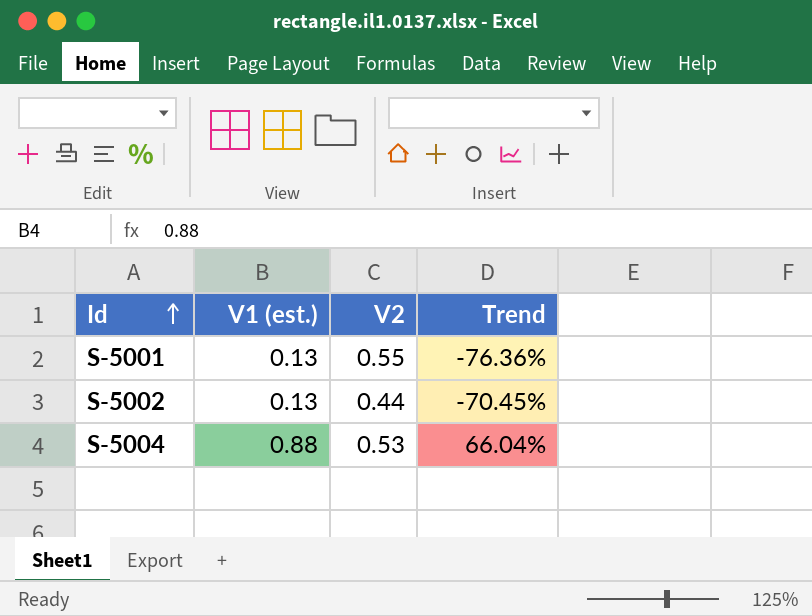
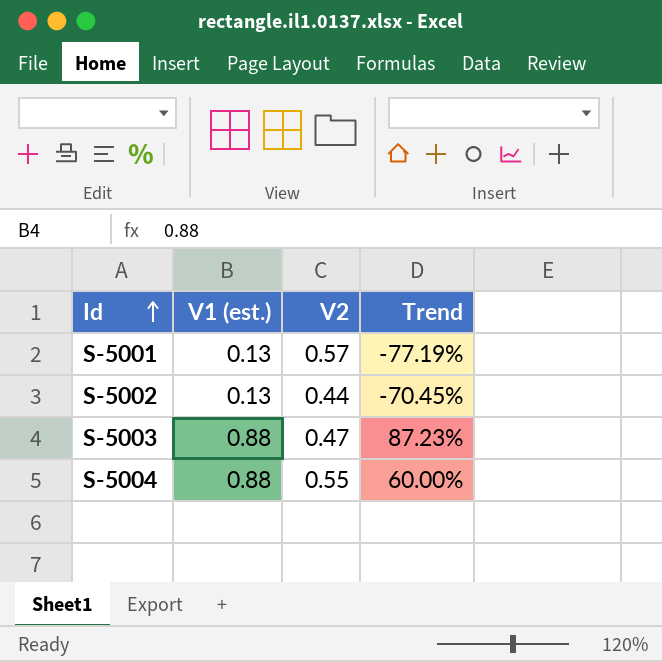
S-5001 | V2: 0.55 -> 0.57
S-5001 | Trend: -76.36% -> -77.19%
row S-5003: none -> 0.88 | 0.47 | 87.23%
S-5004 | V2: 0.53 -> 0.55
S-5004 | Trend: 66.04% -> 60.00%

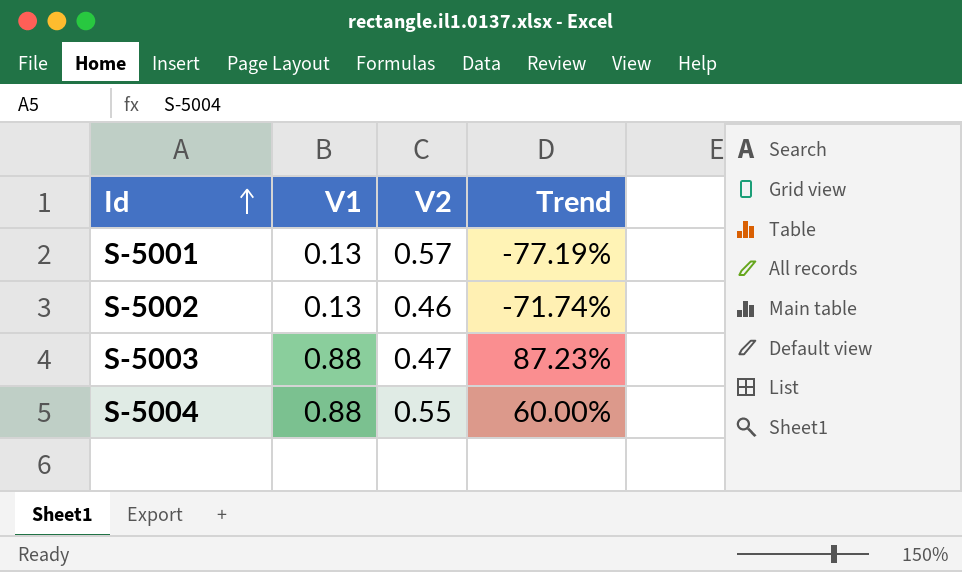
column name: V1 (est.) -> V1
S-5002 | V2: 0.44 -> 0.46
S-5002 | Trend: -70.45% -> -71.74%

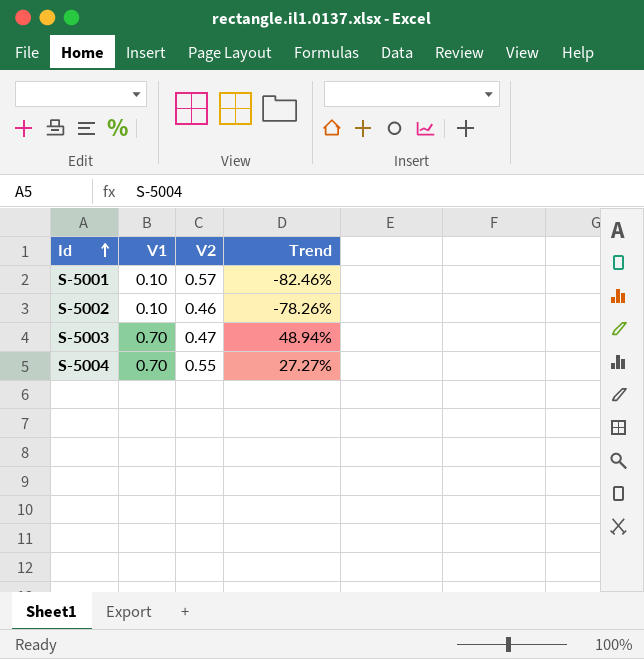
S-5001 | V1: 0.13 -> 0.10
S-5001 | Trend: -77.19% -> -82.46%
S-5002 | V1: 0.13 -> 0.10
S-5002 | Trend: -71.74% -> -78.26%
S-5003 | V1: 0.88 -> 0.70
S-5003 | Trend: 87.23% -> 48.94%
S-5004 | V1: 0.88 -> 0.70
S-5004 | Trend: 60.00% -> 27.27%

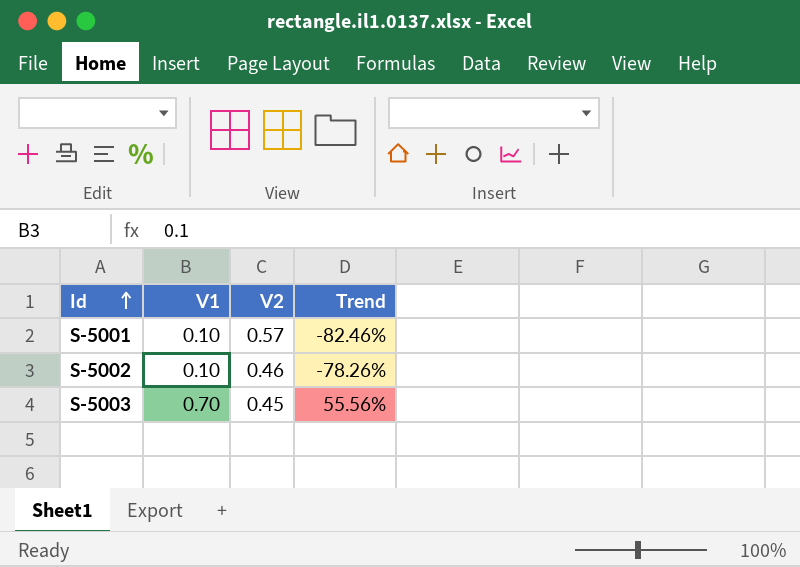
row S-5004: 0.70 | 0.55 | 27.27% -> none
S-5003 | V2: 0.47 -> 0.45
S-5003 | Trend: 48.94% -> 55.56%

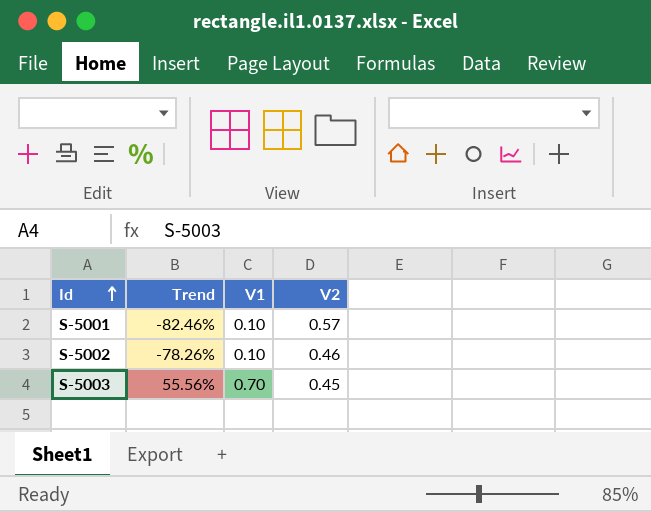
column Trend | position: 4 -> 2

